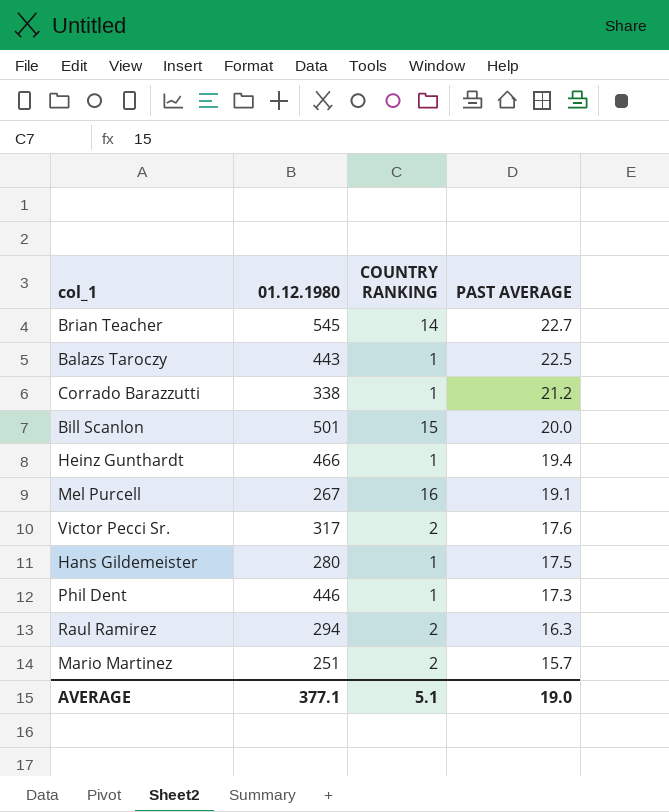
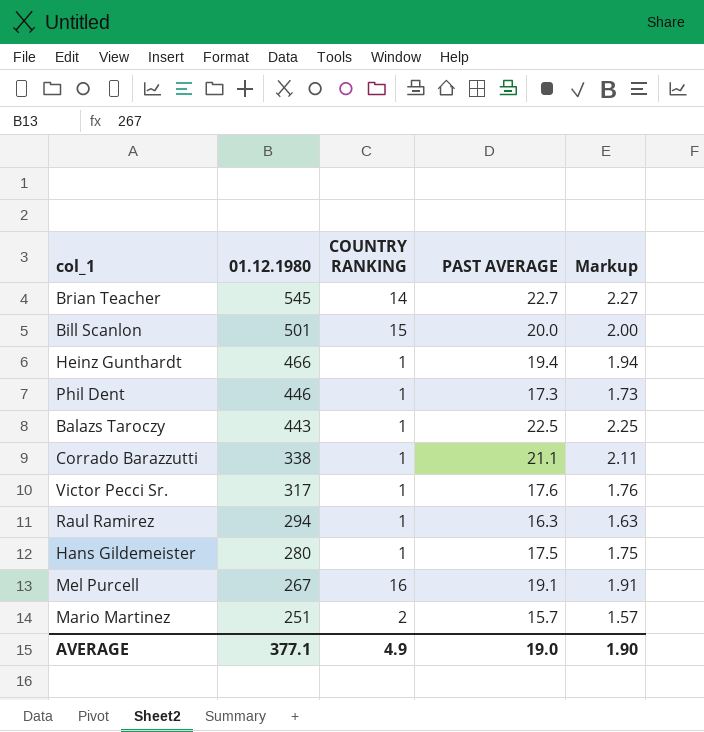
row order: PAST AVERAGE descending -> 01.12.1980 descending
column Markup | formula: none -> [PAST AVERAGE] * 0.1
Corrado Barazzutti | PAST AVERAGE: 21.2 -> 21.1
Victor Pecci Sr. | COUNTRY RANKING: 2 -> 1
Raul Ramirez | COUNTRY RANKING: 2 -> 1
AVERAGE | COUNTRY RANKING: 5.1 -> 4.9

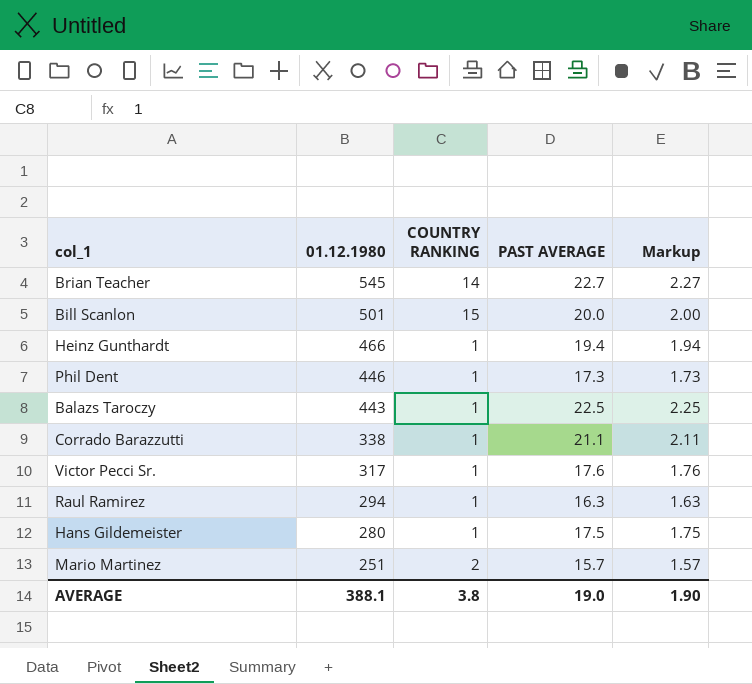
row Mel Purcell: 267 | 16 | 19.1 | 1.91 -> none
AVERAGE | 01.12.1980: 377.1 -> 388.1
AVERAGE | COUNTRY RANKING: 4.9 -> 3.8

